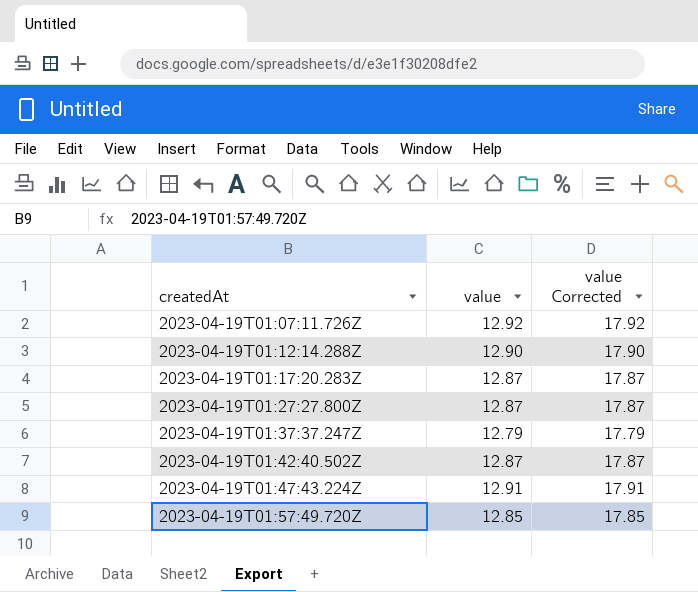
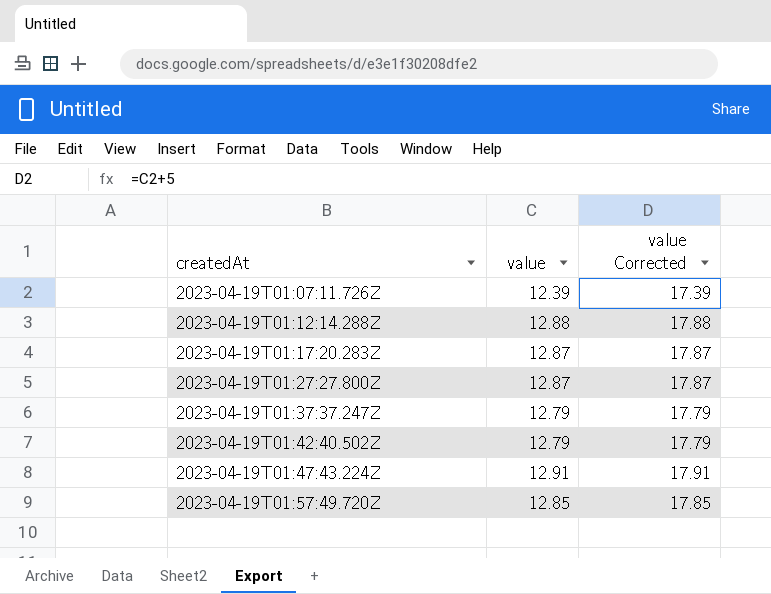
2023-04-19T01:07:11.726Z | value: 12.92 -> 12.39
2023-04-19T01:07:11.726Z | value Corrected: 17.92 -> 17.39
2023-04-19T01:12:14.288Z | value: 12.90 -> 12.88
2023-04-19T01:12:14.288Z | value Corrected: 17.90 -> 17.88
2023-04-19T01:42:40.502Z | value: 12.87 -> 12.79
2023-04-19T01:42:40.502Z | value Corrected: 17.87 -> 17.79

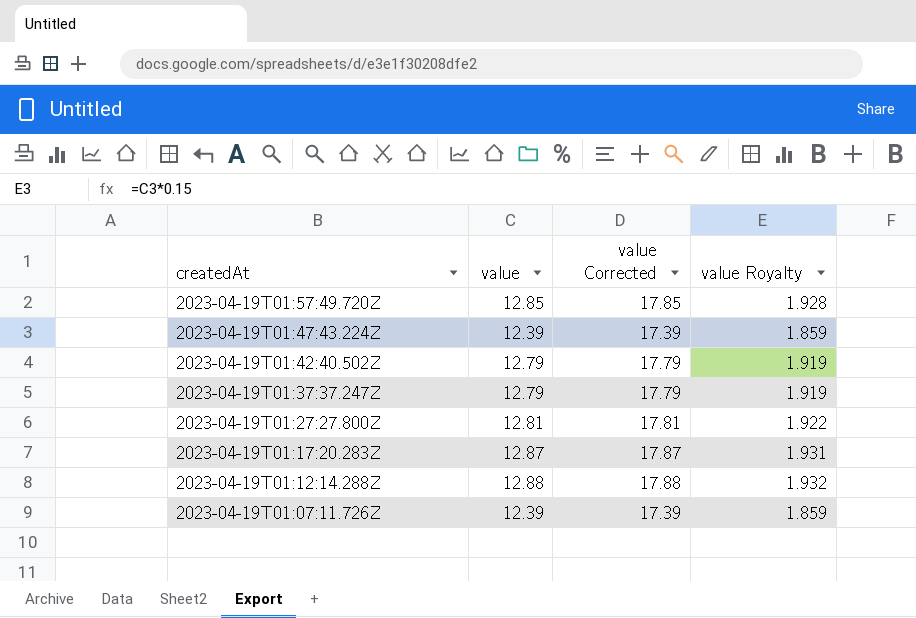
row order: createdAt ascending -> createdAt descending
column value Royalty | formula: none -> [value] * 0.15
2023-04-19T01:47:43.224Z | value: 12.91 -> 12.39
2023-04-19T01:47:43.224Z | value Corrected: 17.91 -> 17.39
2023-04-19T01:27:27.800Z | value: 12.87 -> 12.81
2023-04-19T01:27:27.800Z | value Corrected: 17.87 -> 17.81

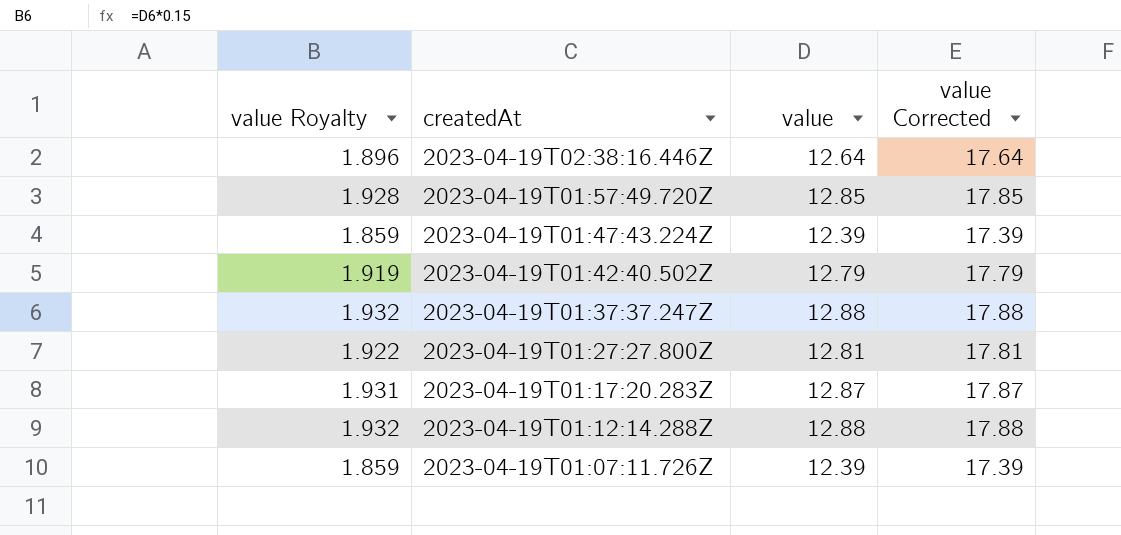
column value Royalty | position: 4 -> 1
row 2023-04-19T02:38:16.446Z: none -> 1.896 | 12.64 | 17.64
2023-04-19T01:37:37.247Z | value Royalty: 1.919 -> 1.932
2023-04-19T01:37:37.247Z | value: 12.79 -> 12.88
2023-04-19T01:37:37.247Z | value Corrected: 17.79 -> 17.88

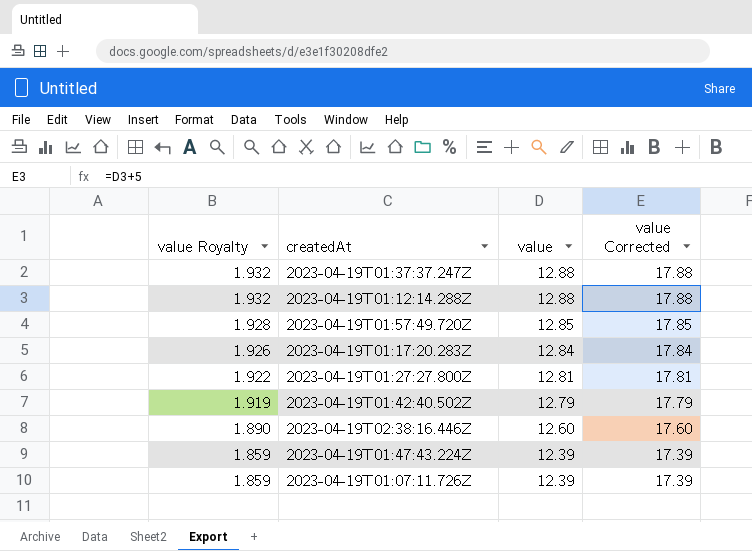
row order: createdAt descending -> value Royalty descending
2023-04-19T01:17:20.283Z | value Royalty: 1.931 -> 1.926
2023-04-19T01:17:20.283Z | value: 12.87 -> 12.84
2023-04-19T01:17:20.283Z | value Corrected: 17.87 -> 17.84
2023-04-19T02:38:16.446Z | value Royalty: 1.896 -> 1.890
2023-04-19T02:38:16.446Z | value: 12.64 -> 12.60
2023-04-19T02:38:16.446Z | value Corrected: 17.64 -> 17.60

